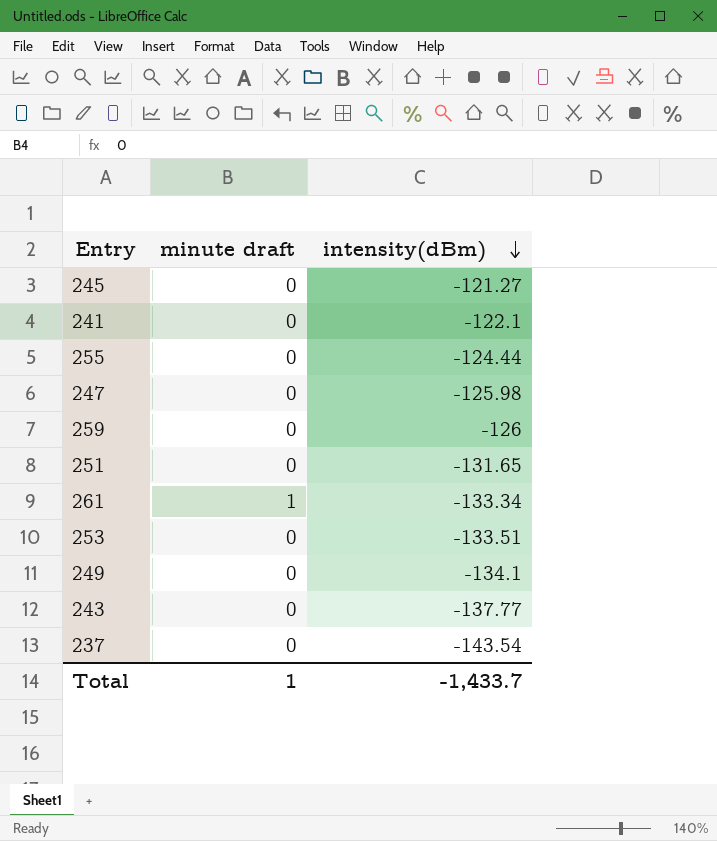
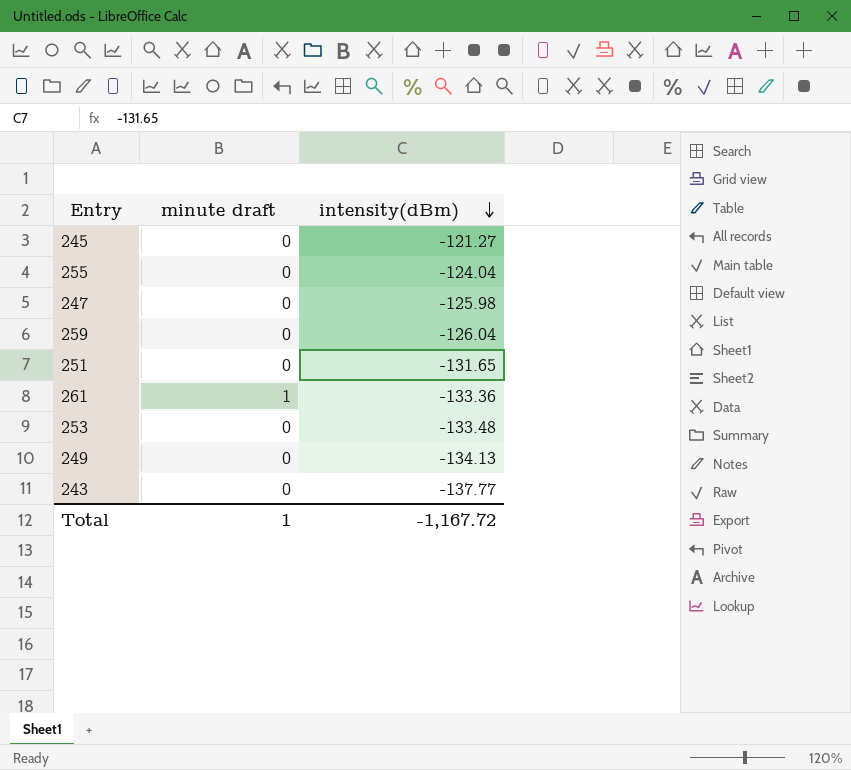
row 241: 0 | -122.1 -> none
row 237: 0 | -143.54 -> none
255 | intensity(dBm): -124.44 -> -124.04
259 | intensity(dBm): -126 -> -126.04
261 | intensity(dBm): -133.34 -> -133.36
253 | intensity(dBm): -133.51 -> -133.48
249 | intensity(dBm): -134.1 -> -134.13
Total | intensity(dBm): -1,433.7 -> -1,167.72

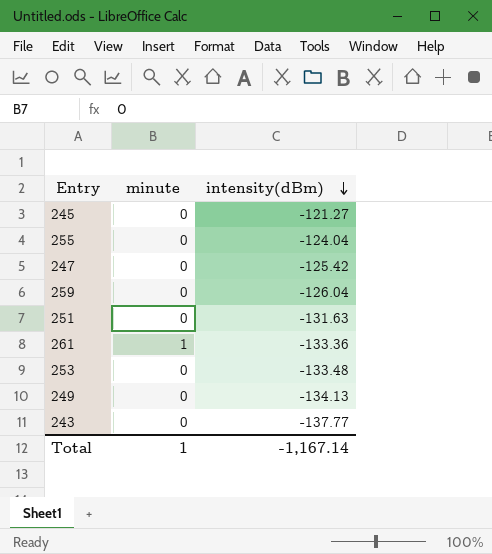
column name: minute draft -> minute
247 | intensity(dBm): -125.98 -> -125.42
251 | intensity(dBm): -131.65 -> -131.63
Total | intensity(dBm): -1,167.72 -> -1,167.14

